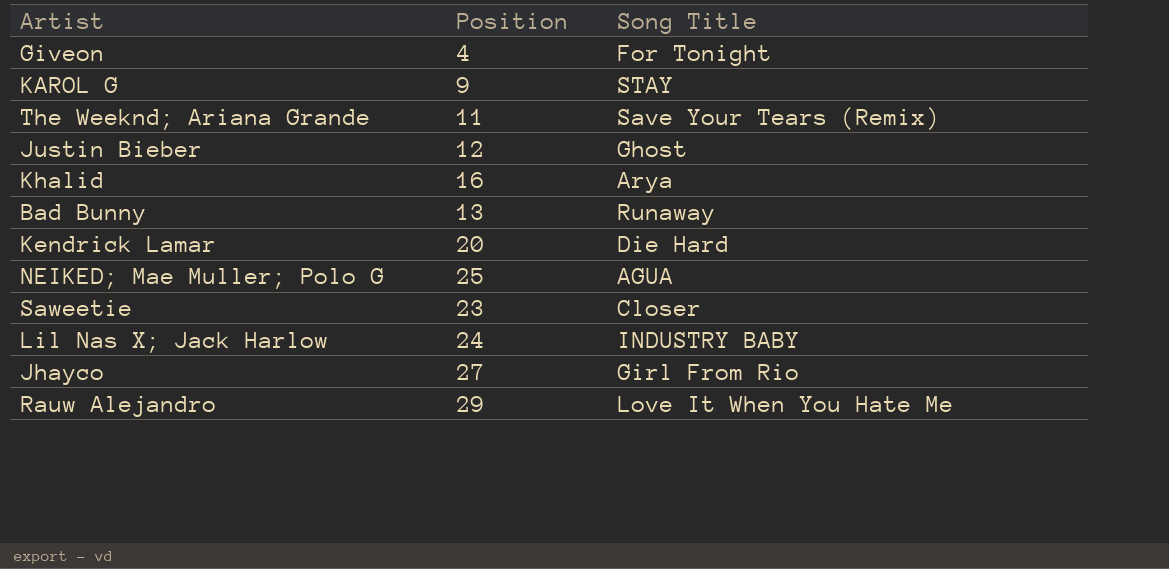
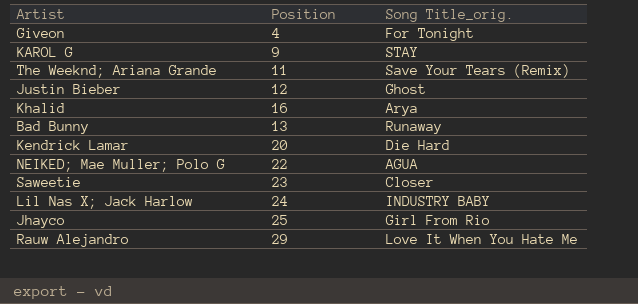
column name: Song Title -> Song Title_orig.
NEIKED; Mae Muller; Polo G | Position: 25 -> 22
Jhayco | Position: 27 -> 25

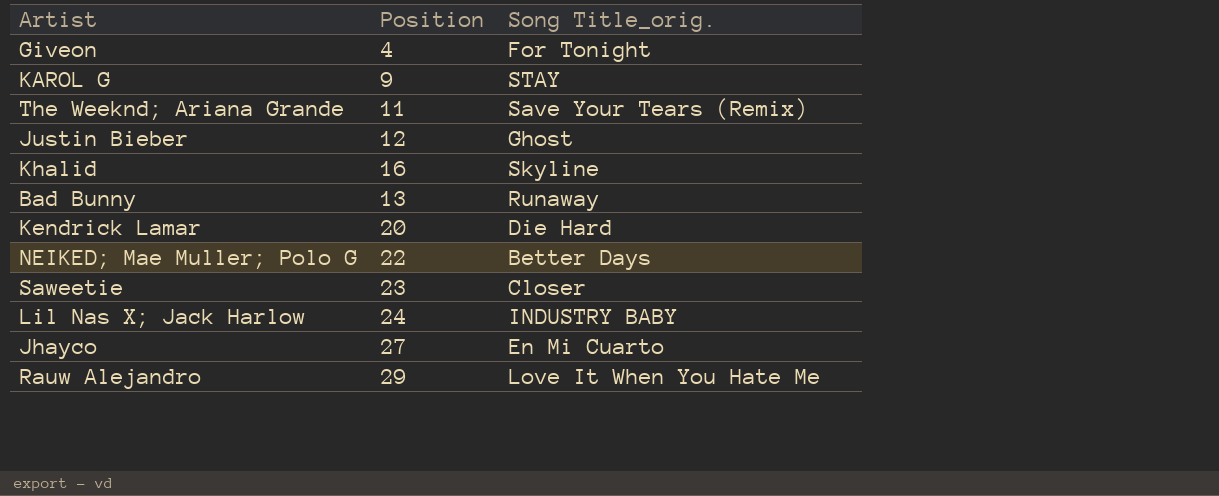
Khalid | Song Title_orig.: Arya -> Skyline
NEIKED; Mae Muller; Polo G | Song Title_orig.: AGUA -> Better Days
Jhayco | Position: 25 -> 27
Jhayco | Song Title_orig.: Girl From Rio -> En Mi Cuarto

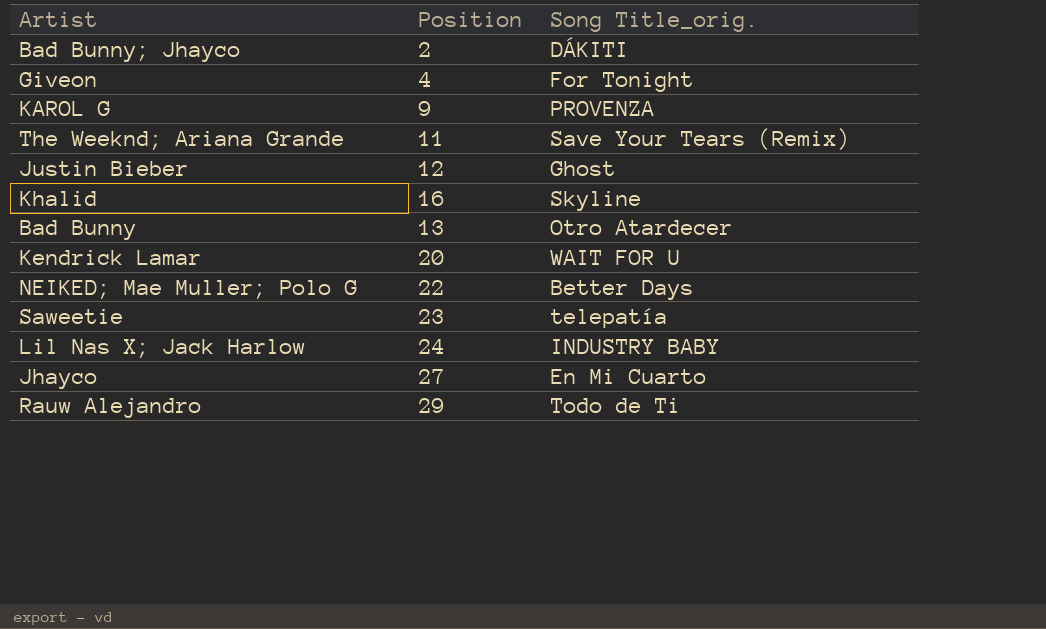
row Bad Bunny; Jhayco: none -> 2 | DÁKITI
KAROL G | Song Title_orig.: STAY -> PROVENZA
Bad Bunny | Song Title_orig.: Runaway -> Otro Atardecer
Kendrick Lamar | Song Title_orig.: Die Hard -> WAIT FOR U
Saweetie | Song Title_orig.: Closer -> telepatía
Rauw Alejandro | Song Title_orig.: Love It When You Hate Me -> Todo de Ti

